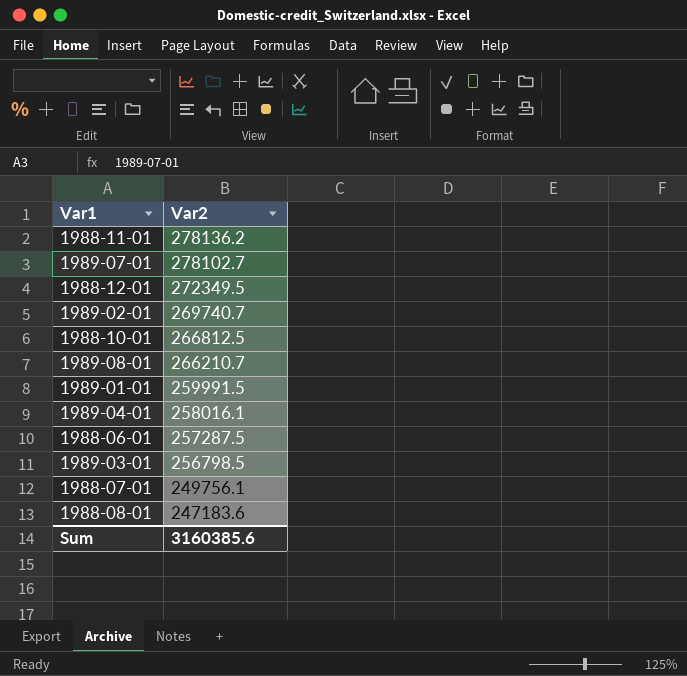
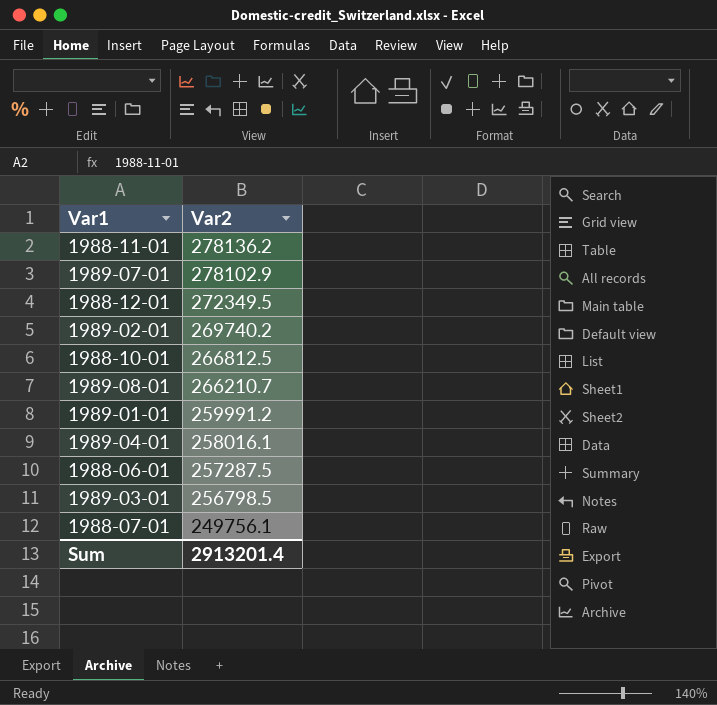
row 1988-08-01: 247183.6 -> none
1989-07-01 | Var2: 278102.7 -> 278102.9
1989-02-01 | Var2: 269740.7 -> 269740.2
1989-01-01 | Var2: 259991.5 -> 259991.2
Sum | Var2: 3160385.6 -> 2913201.4

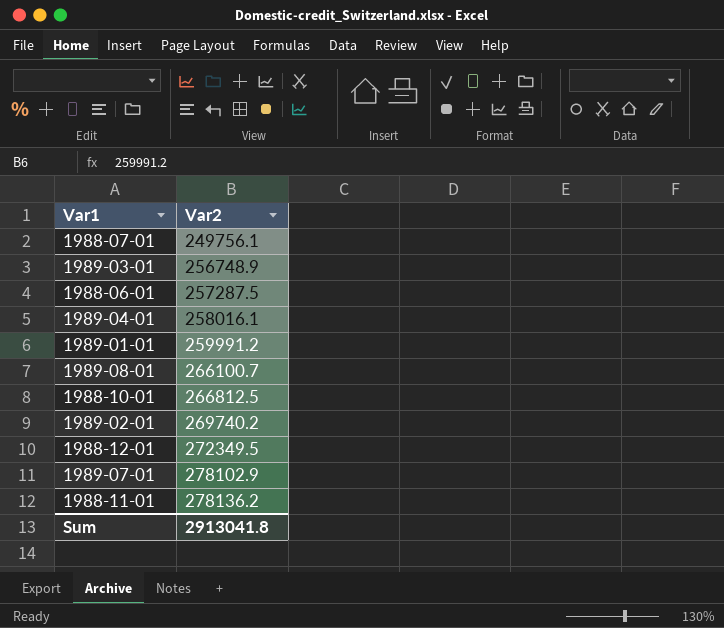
row order: Var2 descending -> Var2 ascending
1989-03-01 | Var2: 256798.5 -> 256748.9
1989-08-01 | Var2: 266210.7 -> 266100.7
Sum | Var2: 2913201.4 -> 2913041.8

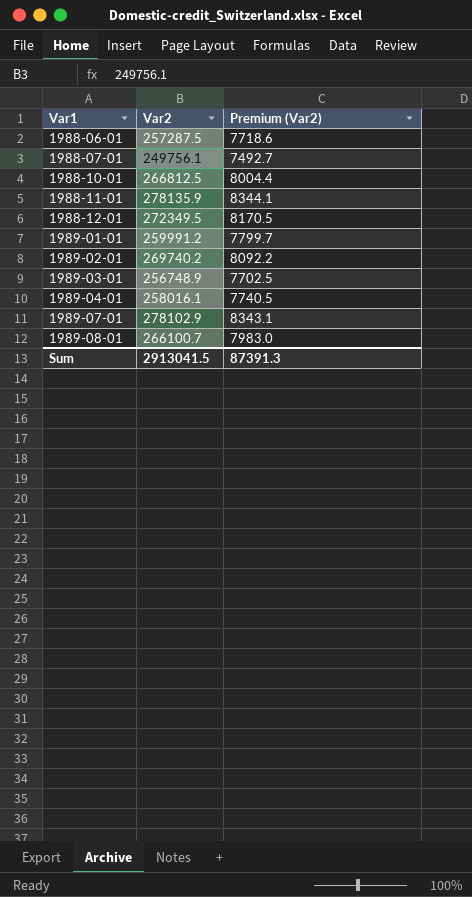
row order: Var2 ascending -> Var1 ascending
column Premium (Var2) | formula: none -> [Var2] * 0.03
1988-11-01 | Var2: 278136.2 -> 278135.9
Sum | Var2: 2913041.8 -> 2913041.5

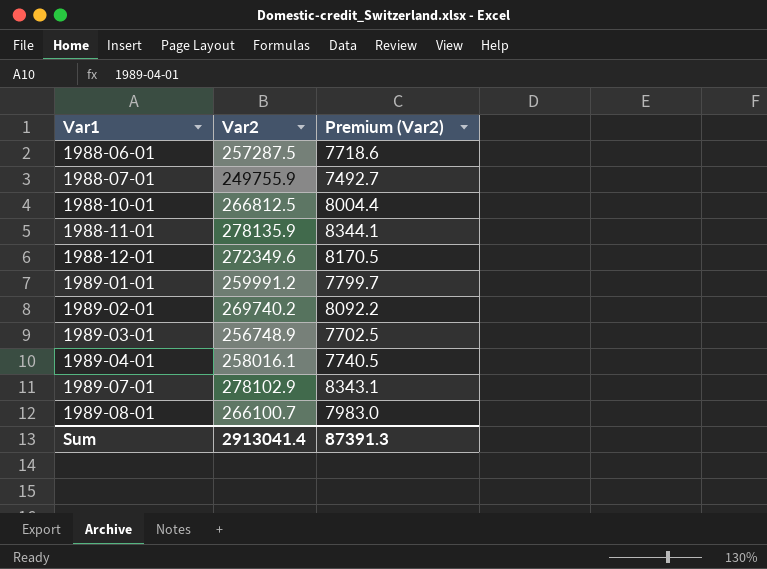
1988-07-01 | Var2: 249756.1 -> 249755.9
1988-12-01 | Var2: 272349.5 -> 272349.6
Sum | Var2: 2913041.5 -> 2913041.4

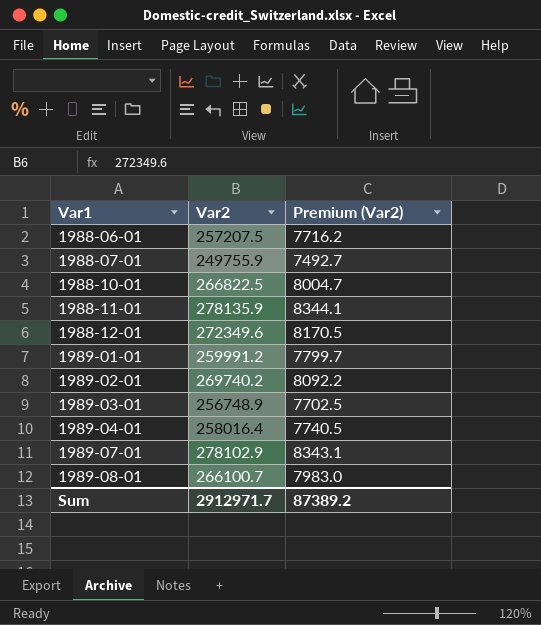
1988-06-01 | Var2: 257287.5 -> 257207.5
1988-06-01 | Premium (Var2): 7718.6 -> 7716.2
1988-10-01 | Var2: 266812.5 -> 266822.5
1988-10-01 | Premium (Var2): 8004.4 -> 8004.7
1989-04-01 | Var2: 258016.1 -> 258016.4
Sum | Var2: 2913041.4 -> 2912971.7
Sum | Premium (Var2): 87391.3 -> 87389.2

